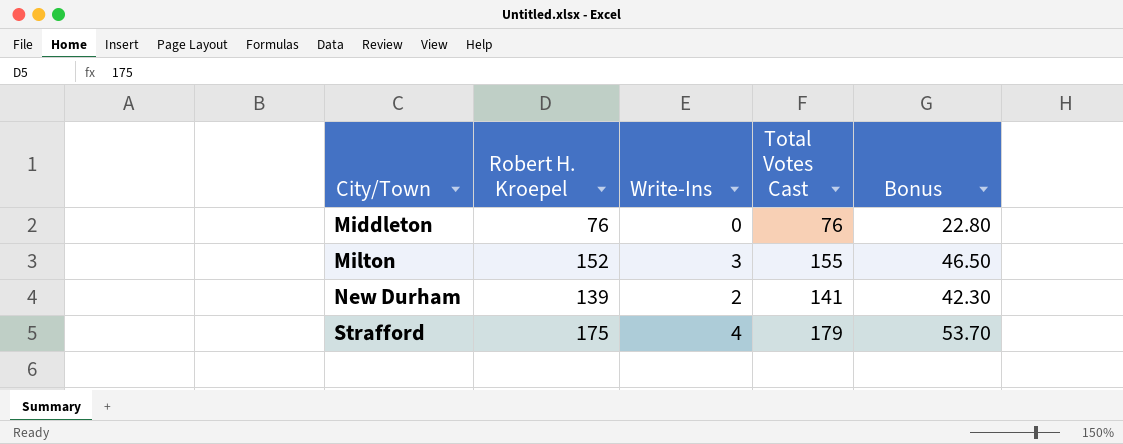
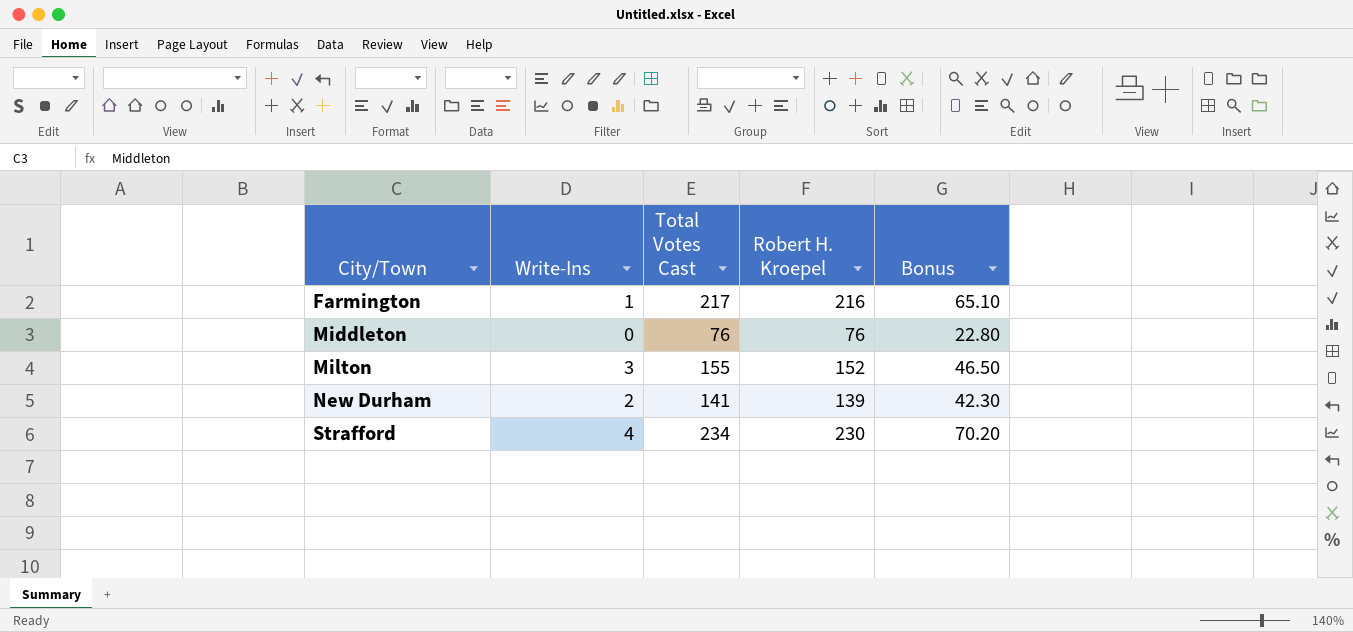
column Robert H. Kroepel | position: 2 -> 4
row Farmington: none -> 1 | 217 | 216 | 65.10
Strafford | Total Votes Cast: 179 -> 234
Strafford | Robert H. Kroepel: 175 -> 230
Strafford | Bonus: 53.70 -> 70.20

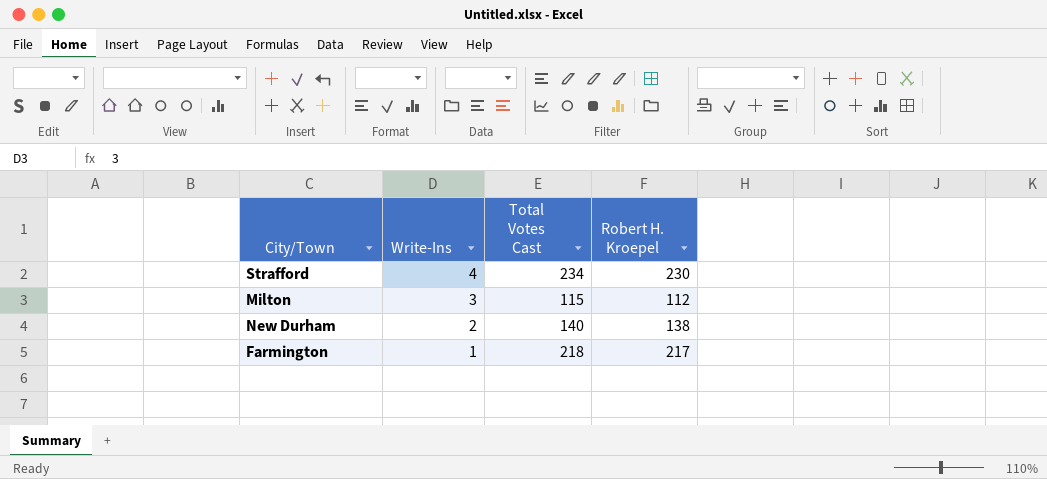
row order: City/Town ascending -> Write-Ins descending
column Bonus | formula: [Total Votes Cast] * 0.3 -> none
row Middleton: 0 | 76 | 76 | 22.80 -> none
Milton | Total Votes Cast: 155 -> 115
Milton | Robert H. Kroepel: 152 -> 112
New Durham | Total Votes Cast: 141 -> 140
New Durham | Robert H. Kroepel: 139 -> 138
Farmington | Total Votes Cast: 217 -> 218
Farmington | Robert H. Kroepel: 216 -> 217

